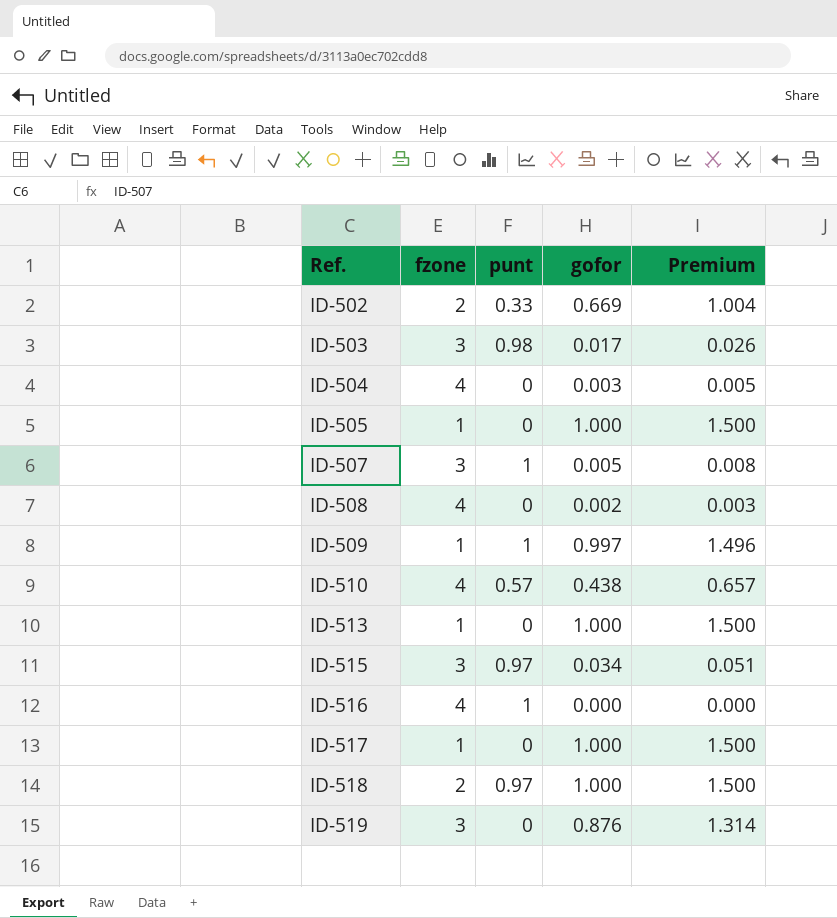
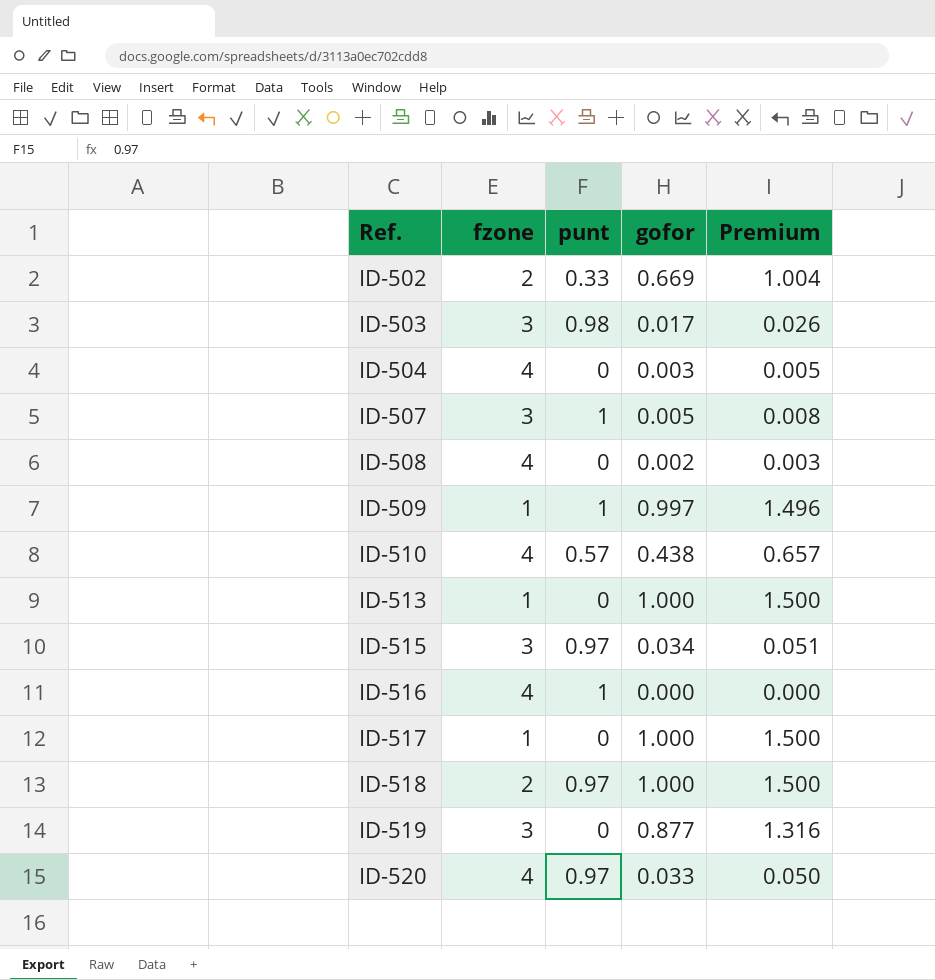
row ID-505: 1 | 0 | 1.000 | 1.500 -> none
ID-519 | gofor: 0.876 -> 0.877
ID-519 | Premium: 1.314 -> 1.316
row ID-520: none -> 4 | 0.97 | 0.033 | 0.050

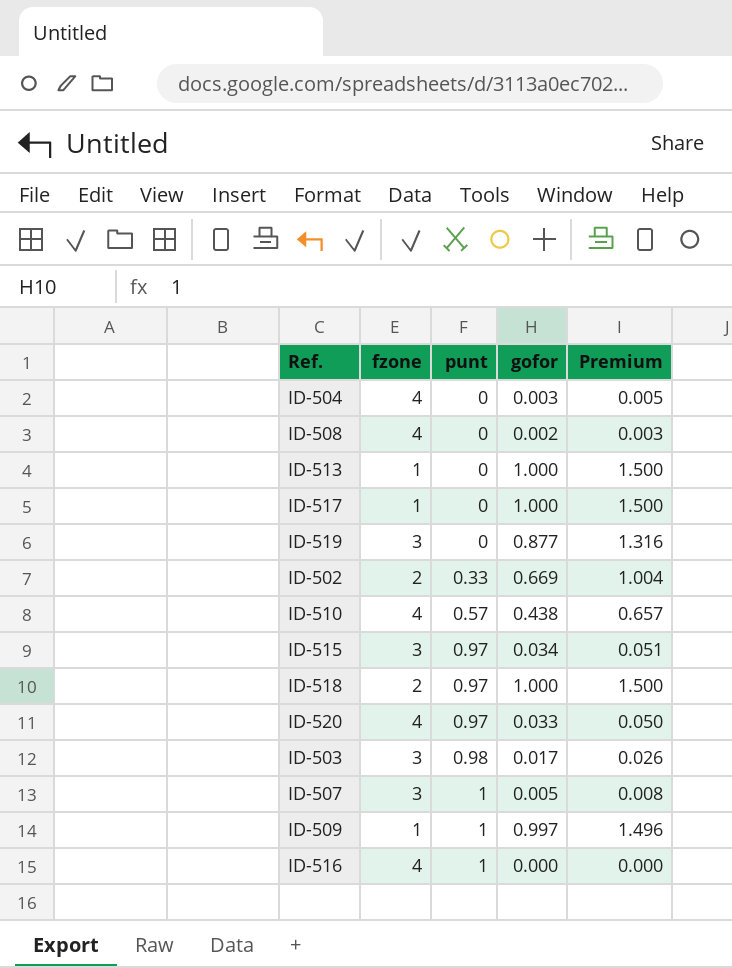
row order: Ref. ascending -> punt ascending

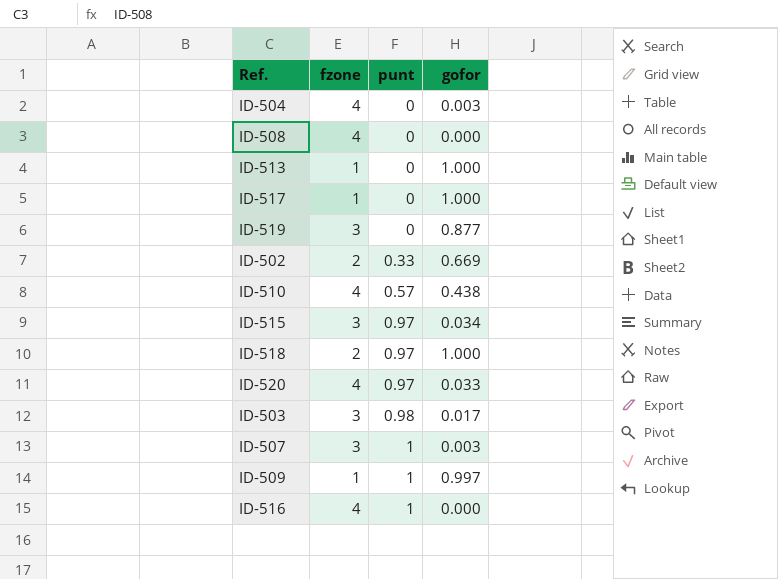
column Premium | formula: [gofor] * 1.5 -> none
ID-508 | gofor: 0.002 -> 0.000
ID-507 | gofor: 0.005 -> 0.003

